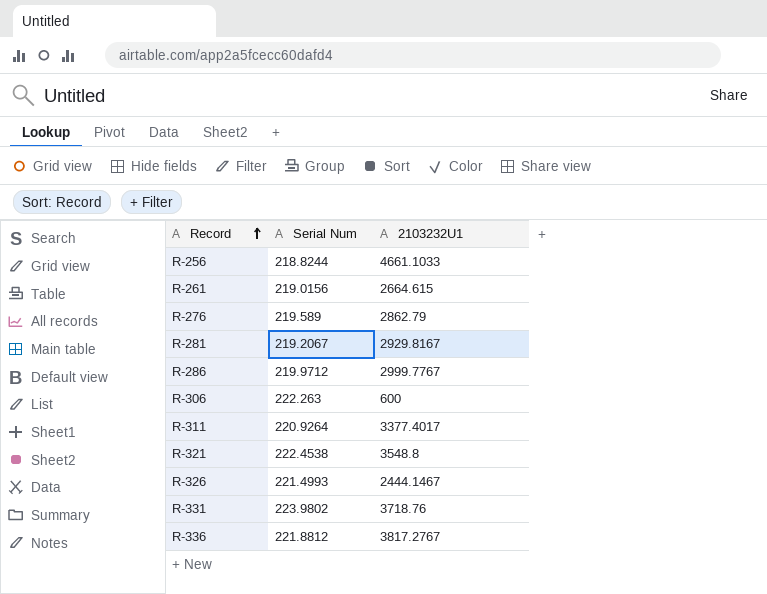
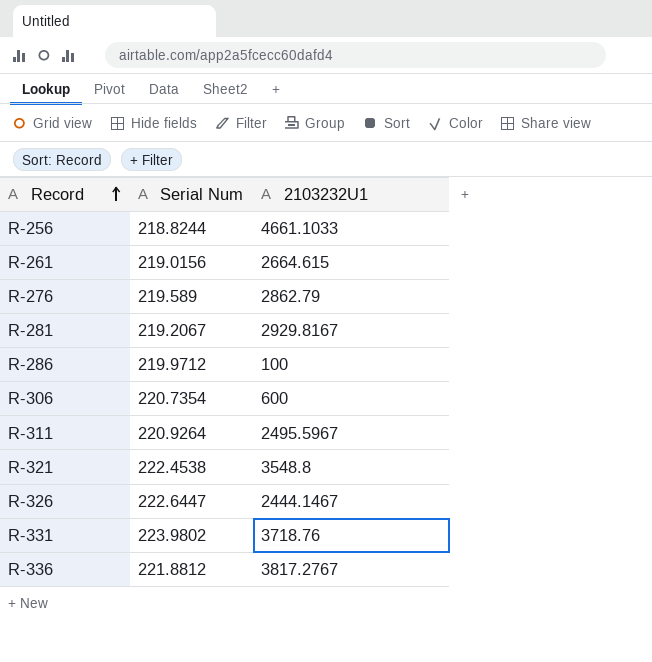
R-286 | 2103232U1: 2999.7767 -> 100
R-306 | Serial Num: 222.263 -> 220.7354
R-311 | 2103232U1: 3377.4017 -> 2495.5967
R-326 | Serial Num: 221.4993 -> 222.6447

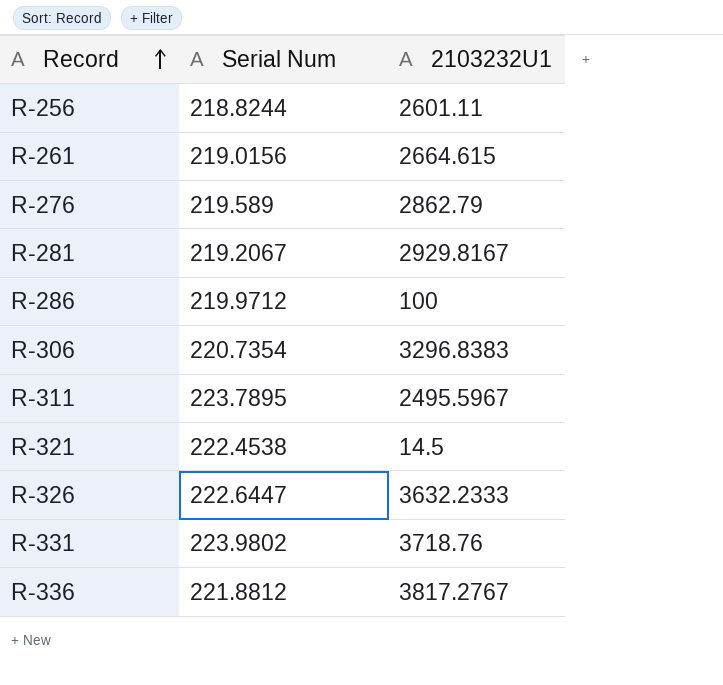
R-256 | 2103232U1: 4661.1033 -> 2601.11
R-306 | 2103232U1: 600 -> 3296.8383
R-311 | Serial Num: 220.9264 -> 223.7895
R-321 | 2103232U1: 3548.8 -> 14.5
R-326 | 2103232U1: 2444.1467 -> 3632.2333

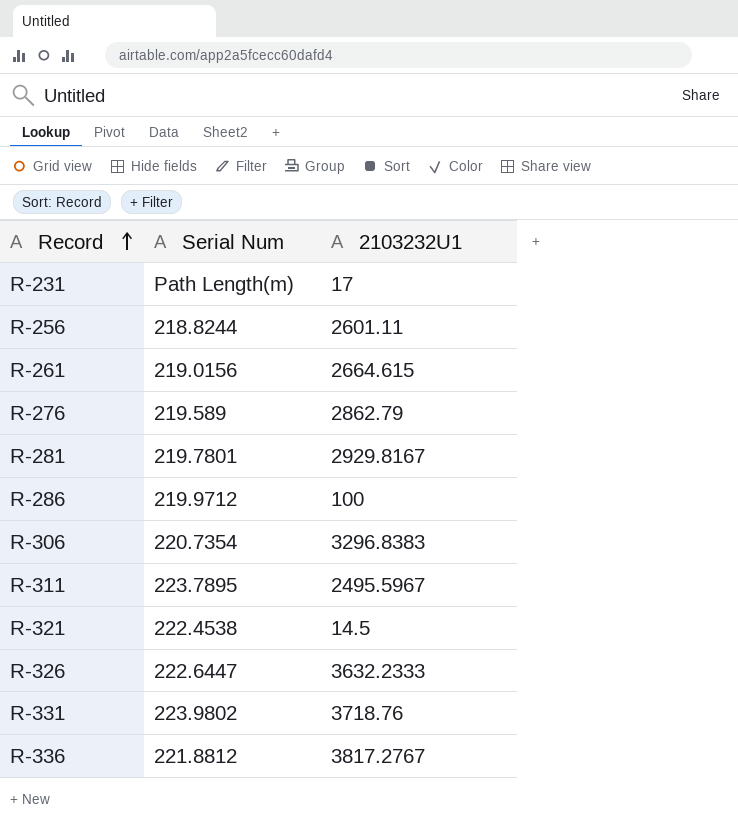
row R-231: none -> Path Length(m) | 17
R-281 | Serial Num: 219.2067 -> 219.7801

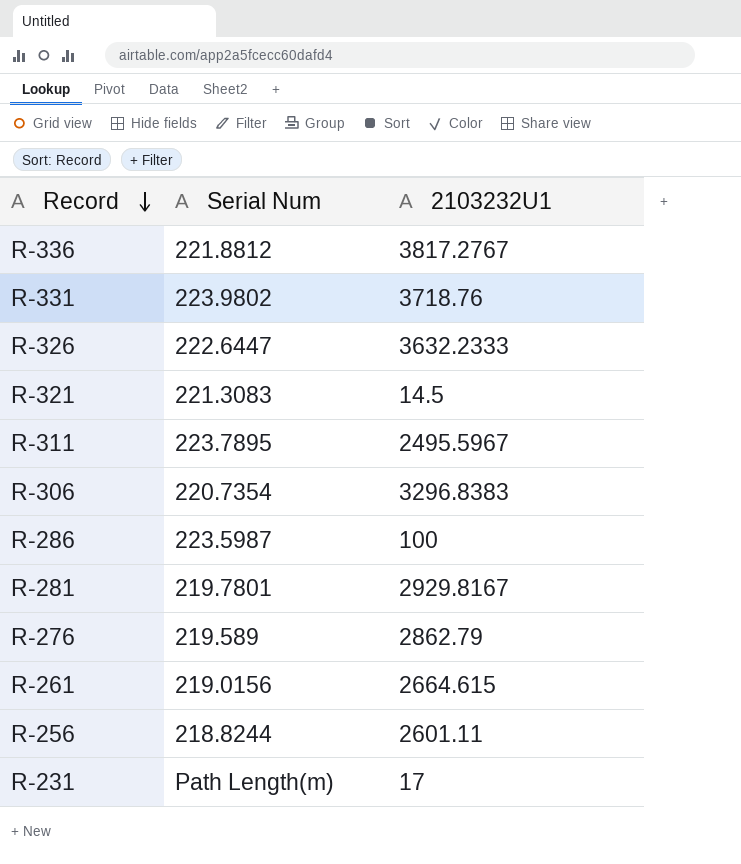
row order: Record ascending -> Record descending
R-321 | Serial Num: 222.4538 -> 221.3083
R-286 | Serial Num: 219.9712 -> 223.5987

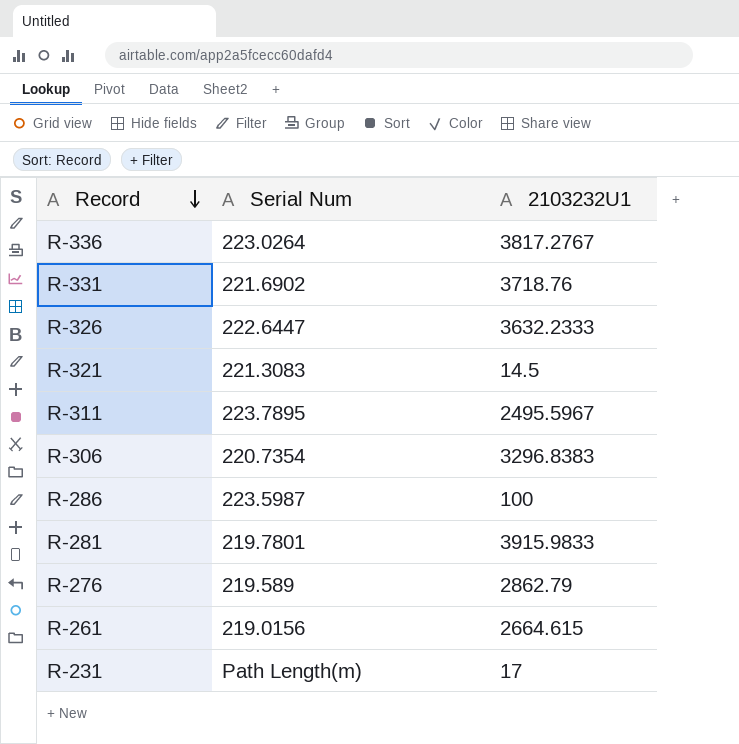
row R-256: 218.8244 | 2601.11 -> none
R-336 | Serial Num: 221.8812 -> 223.0264
R-331 | Serial Num: 223.9802 -> 221.6902
R-281 | 2103232U1: 2929.8167 -> 3915.9833

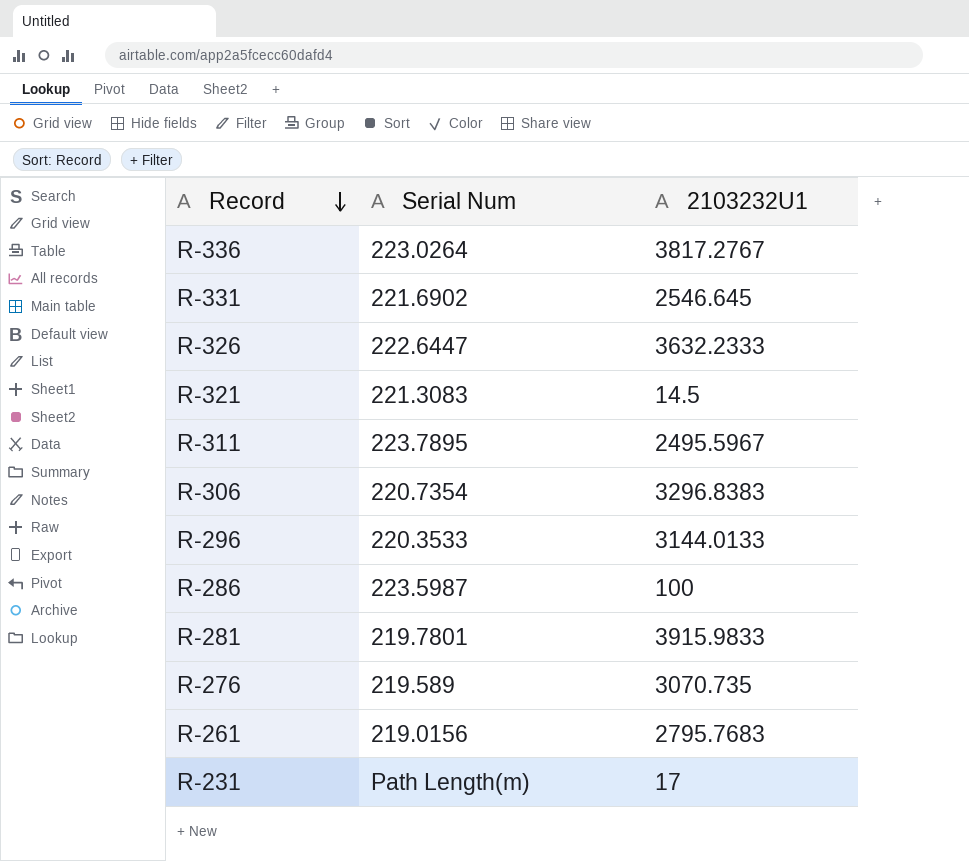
R-331 | 2103232U1: 3718.76 -> 2546.645
row R-296: none -> 220.3533 | 3144.0133
R-276 | 2103232U1: 2862.79 -> 3070.735
R-261 | 2103232U1: 2664.615 -> 2795.7683

